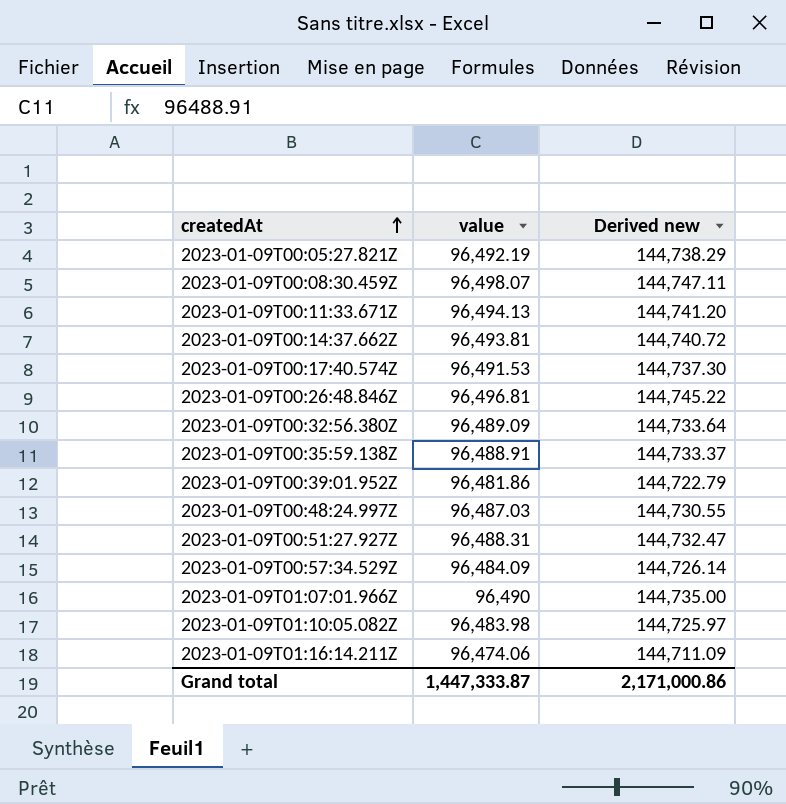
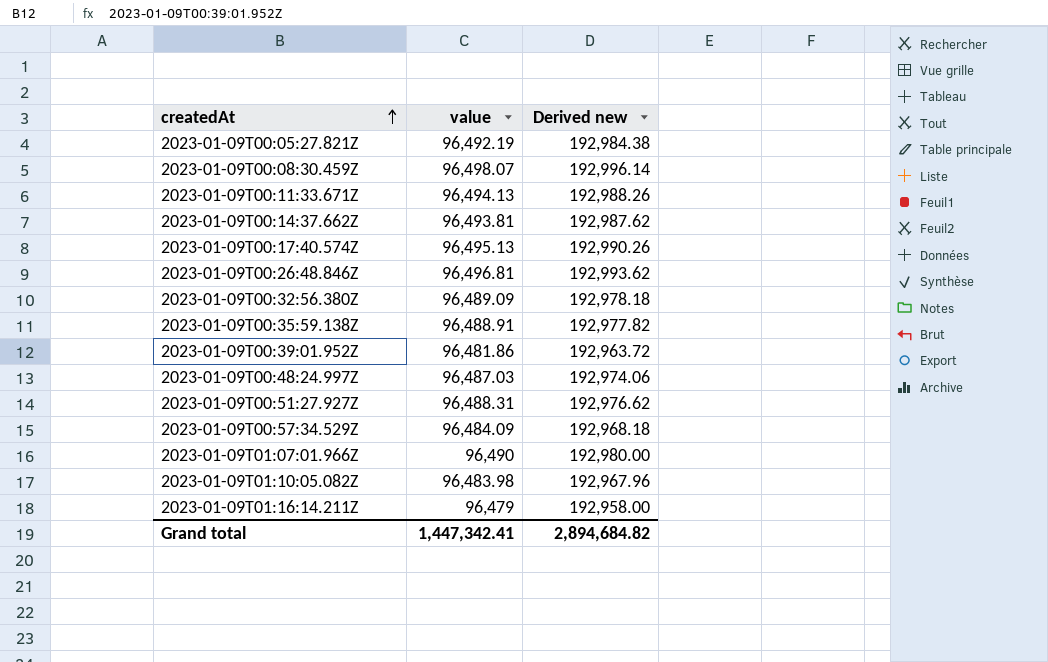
column Derived new | formula: [value] * 1.5 -> [value] * 2
2023-01-09T00:17:40.574Z | value: 96,491.53 -> 96,495.13
2023-01-09T01:16:14.211Z | value: 96,474.06 -> 96,479
Grand total | value: 1,447,333.87 -> 1,447,342.41
Grand total | Derived new: 2,171,000.86 -> 2,894,684.82

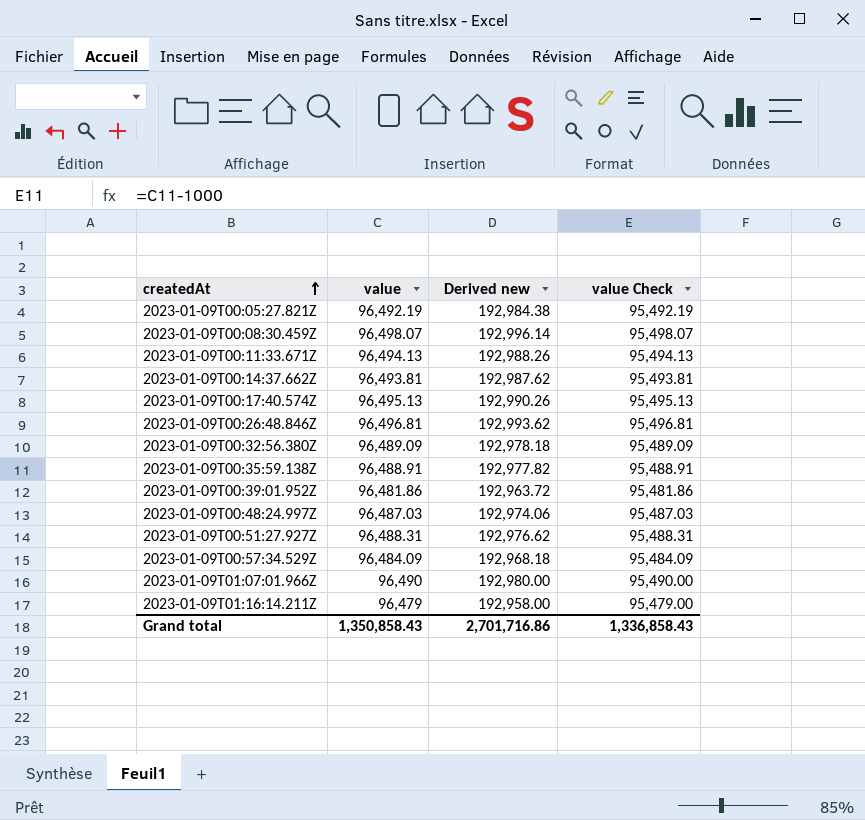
column value Check | formula: none -> [value] - 1000
row 2023-01-09T01:10:05.082Z: 96,483.98 | 192,967.96 -> none
Grand total | value: 1,447,342.41 -> 1,350,858.43
Grand total | Derived new: 2,894,684.82 -> 2,701,716.86

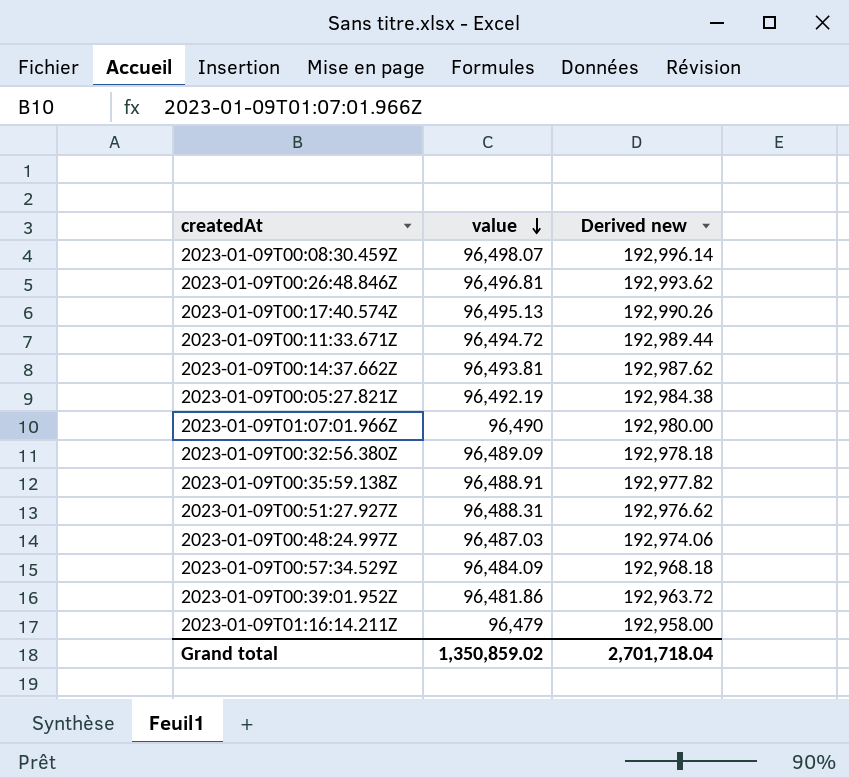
row order: createdAt ascending -> value descending
column value Check | formula: [value] - 1000 -> none
2023-01-09T00:11:33.671Z | value: 96,494.13 -> 96,494.72
2023-01-09T00:11:33.671Z | Derived new: 192,988.26 -> 192,989.44
Grand total | value: 1,350,858.43 -> 1,350,859.02
Grand total | Derived new: 2,701,716.86 -> 2,701,718.04

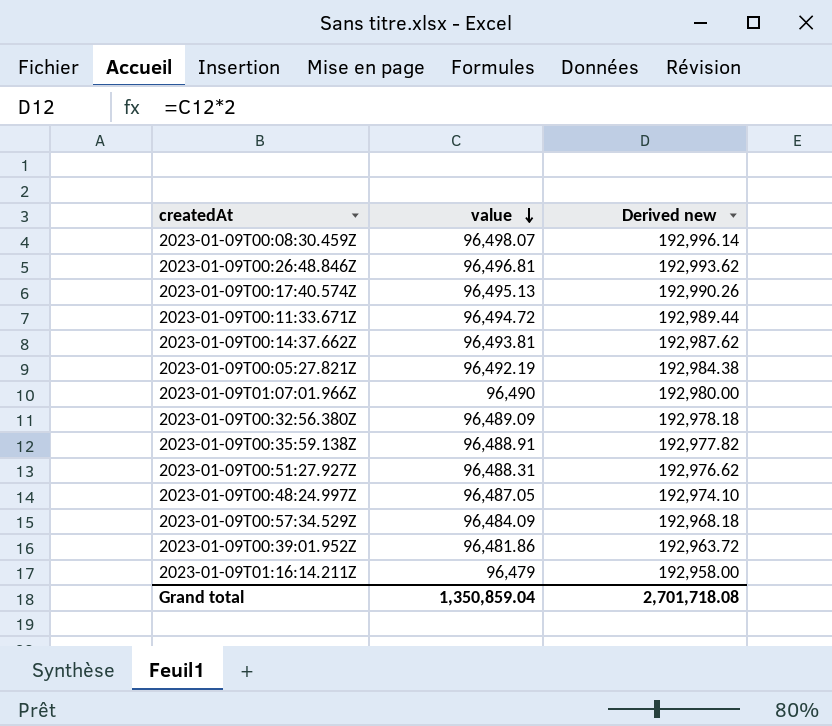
2023-01-09T00:48:24.997Z | value: 96,487.03 -> 96,487.05
2023-01-09T00:48:24.997Z | Derived new: 192,974.06 -> 192,974.10
Grand total | value: 1,350,859.02 -> 1,350,859.04
Grand total | Derived new: 2,701,718.04 -> 2,701,718.08

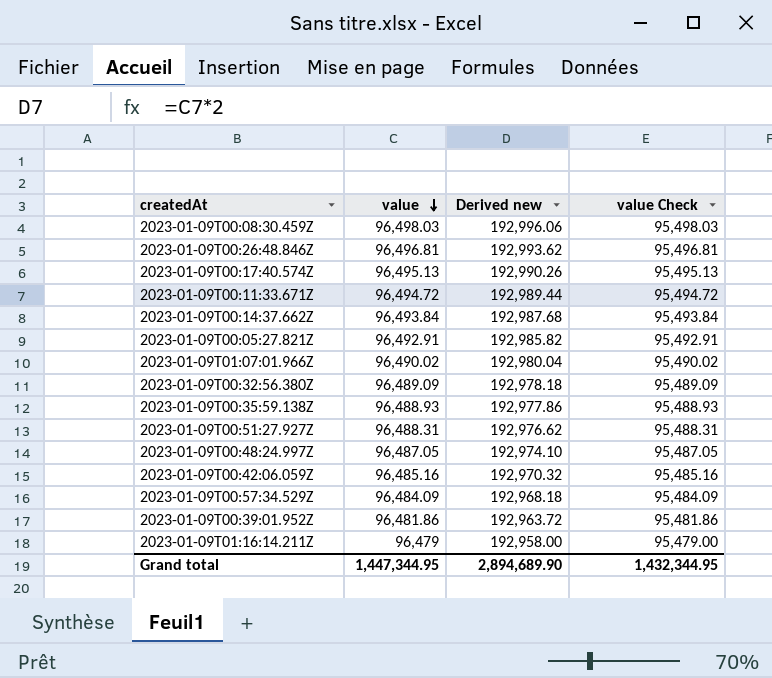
column value Check | formula: none -> [value] - 1000
2023-01-09T00:08:30.459Z | value: 96,498.07 -> 96,498.03
2023-01-09T00:08:30.459Z | Derived new: 192,996.14 -> 192,996.06
2023-01-09T00:14:37.662Z | value: 96,493.81 -> 96,493.84
2023-01-09T00:14:37.662Z | Derived new: 192,987.62 -> 192,987.68
2023-01-09T00:05:27.821Z | value: 96,492.19 -> 96,492.91
2023-01-09T00:05:27.821Z | Derived new: 192,984.38 -> 192,985.82
2023-01-09T01:07:01.966Z | value: 96,490 -> 96,490.02
2023-01-09T01:07:01.966Z | Derived new: 192,980.00 -> 192,980.04
2023-01-09T00:35:59.138Z | value: 96,488.91 -> 96,488.93
2023-01-09T00:35:59.138Z | Derived new: 192,977.82 -> 192,977.86
row 2023-01-09T00:42:06.059Z: none -> 96,485.16 | 192,970.32 | 95,485.16
Grand total | value: 1,350,859.04 -> 1,447,344.95
Grand total | Derived new: 2,701,718.08 -> 2,894,689.90

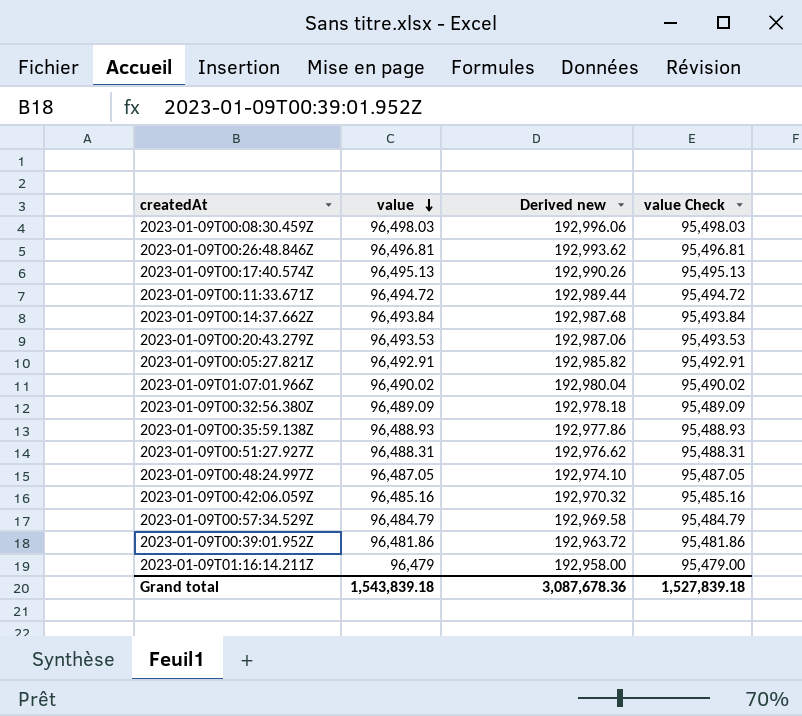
row 2023-01-09T00:20:43.279Z: none -> 96,493.53 | 192,987.06 | 95,493.53
2023-01-09T00:57:34.529Z | value: 96,484.09 -> 96,484.79
2023-01-09T00:57:34.529Z | Derived new: 192,968.18 -> 192,969.58
2023-01-09T00:57:34.529Z | value Check: 95,484.09 -> 95,484.79
Grand total | value: 1,447,344.95 -> 1,543,839.18
Grand total | Derived new: 2,894,689.90 -> 3,087,678.36
Grand total | value Check: 1,432,344.95 -> 1,527,839.18

